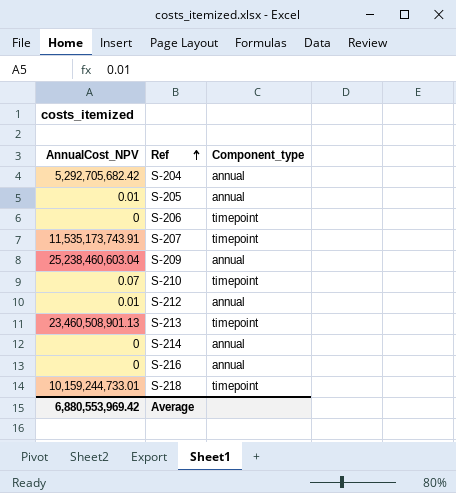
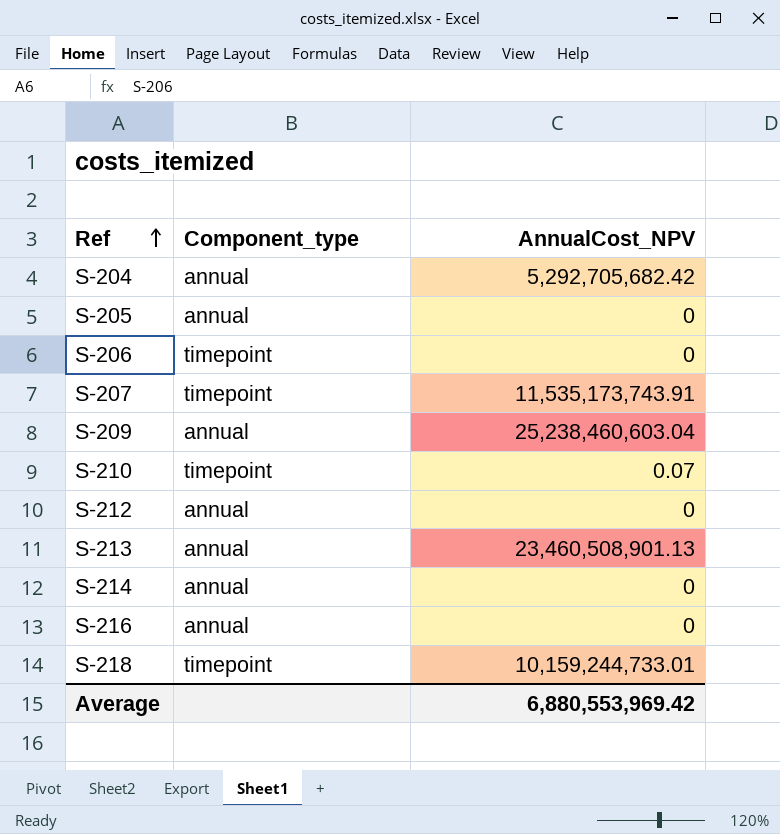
column AnnualCost_NPV | position: 1 -> 3
S-205 | AnnualCost_NPV: 0.01 -> 0
S-212 | AnnualCost_NPV: 0.01 -> 0
S-213 | Component_type: timepoint -> annual

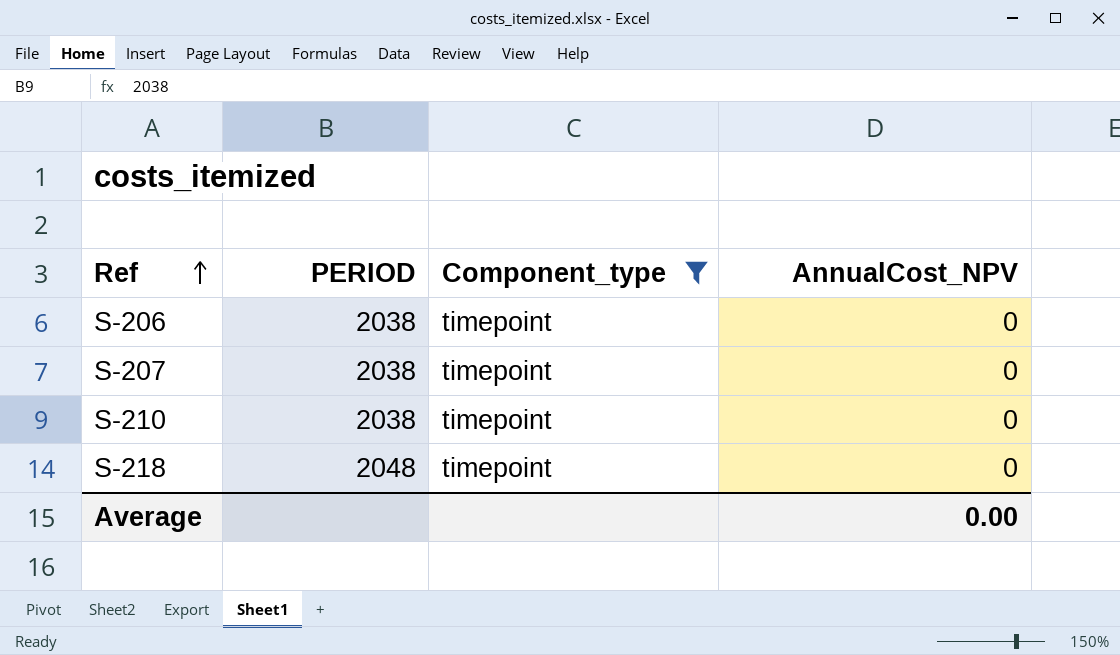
filter: none -> Component_type = timepoint
column PERIOD | position: none -> 2
S-207 | AnnualCost_NPV: 11,535,173,743.91 -> 0
S-210 | AnnualCost_NPV: 0.07 -> 0
S-218 | AnnualCost_NPV: 10,159,244,733.01 -> 0
Average | AnnualCost_NPV: 6,880,553,969.42 -> 0.00

